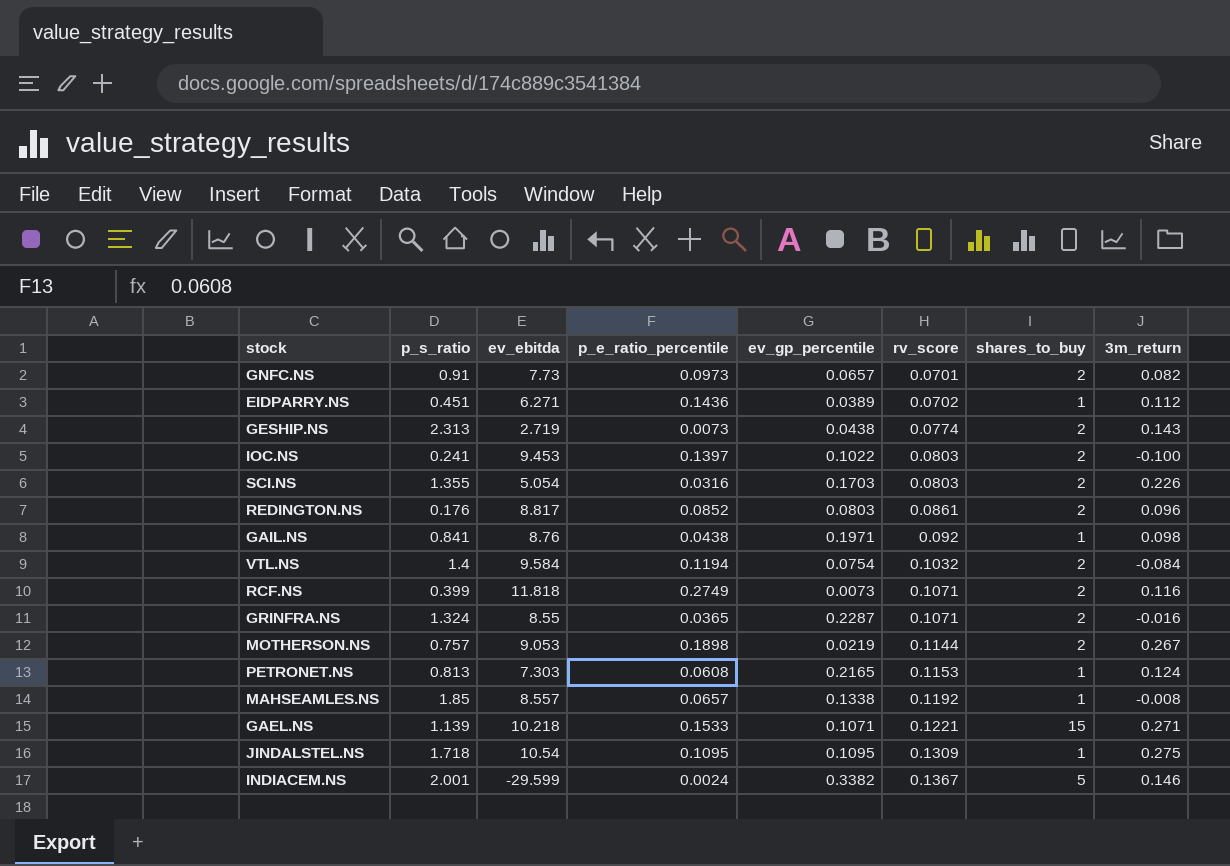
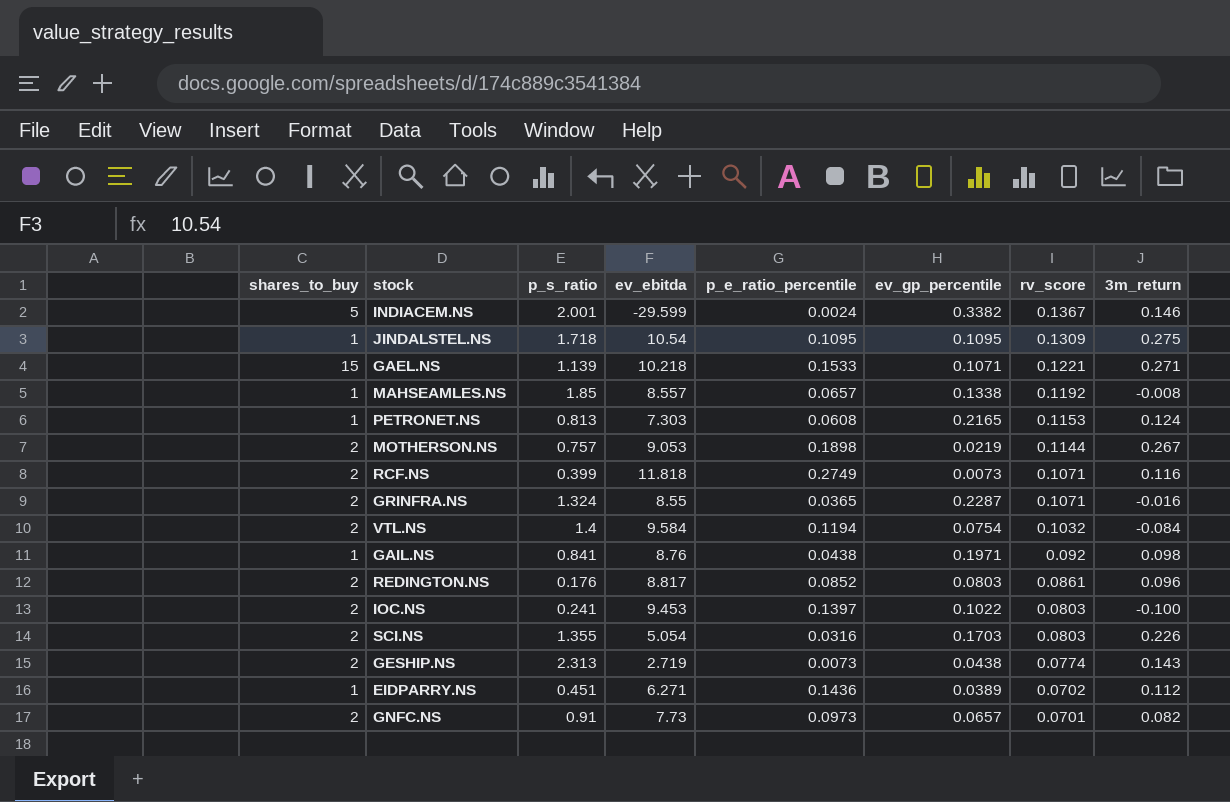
row order: rv_score ascending -> rv_score descending
column shares_to_buy | position: 7 -> 1

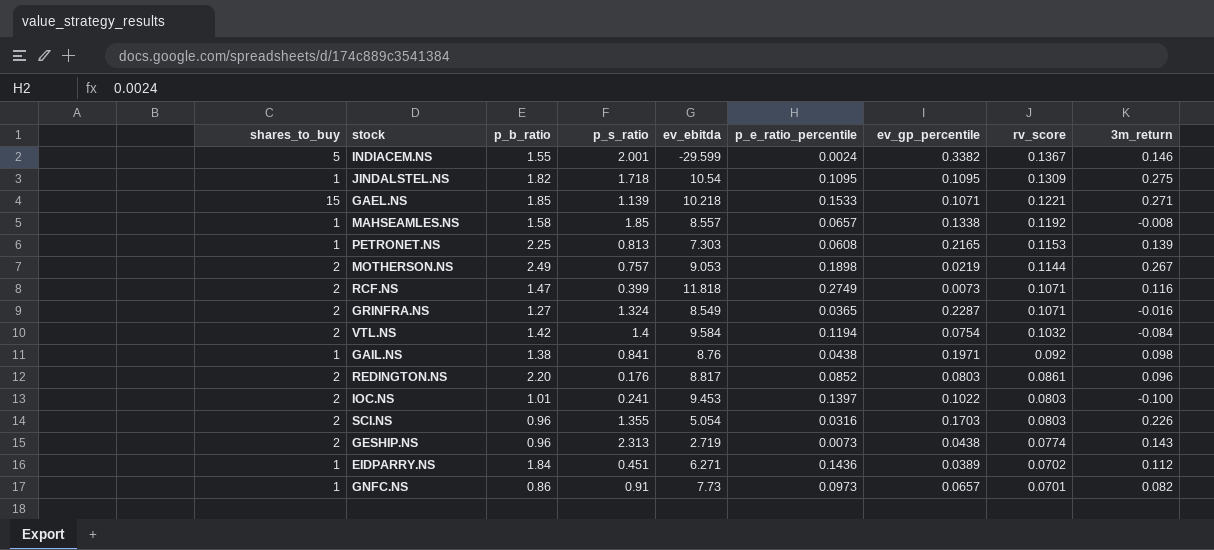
column p_b_ratio | position: none -> 3
PETRONET.NS | 3m_return: 0.124 -> 0.139
GRINFRA.NS | ev_ebitda: 8.55 -> 8.549
GNFC.NS | shares_to_buy: 2 -> 1

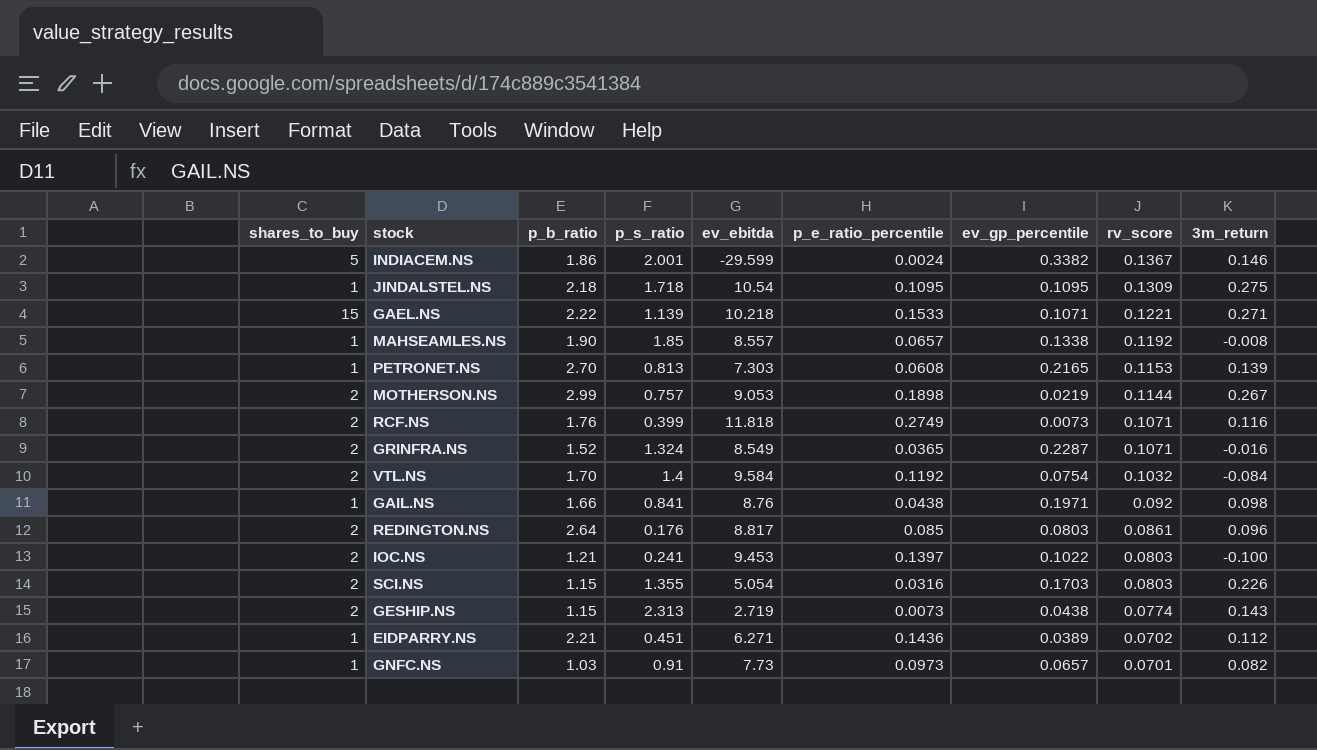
INDIACEM.NS | p_b_ratio: 1.55 -> 1.86
JINDALSTEL.NS | p_b_ratio: 1.82 -> 2.18
GAEL.NS | p_b_ratio: 1.85 -> 2.22
MAHSEAMLES.NS | p_b_ratio: 1.58 -> 1.90
PETRONET.NS | p_b_ratio: 2.25 -> 2.70
MOTHERSON.NS | p_b_ratio: 2.49 -> 2.99
RCF.NS | p_b_ratio: 1.47 -> 1.76
GRINFRA.NS | p_b_ratio: 1.27 -> 1.52
VTL.NS | p_b_ratio: 1.42 -> 1.70
VTL.NS | p_e_ratio_percentile: 0.1194 -> 0.1192
GAIL.NS | p_b_ratio: 1.38 -> 1.66
REDINGTON.NS | p_b_ratio: 2.20 -> 2.64
REDINGTON.NS | p_e_ratio_percentile: 0.0852 -> 0.085
IOC.NS | p_b_ratio: 1.01 -> 1.21
SCI.NS | p_b_ratio: 0.96 -> 1.15
GESHIP.NS | p_b_ratio: 0.96 -> 1.15
EIDPARRY.NS | p_b_ratio: 1.84 -> 2.21
GNFC.NS | p_b_ratio: 0.86 -> 1.03

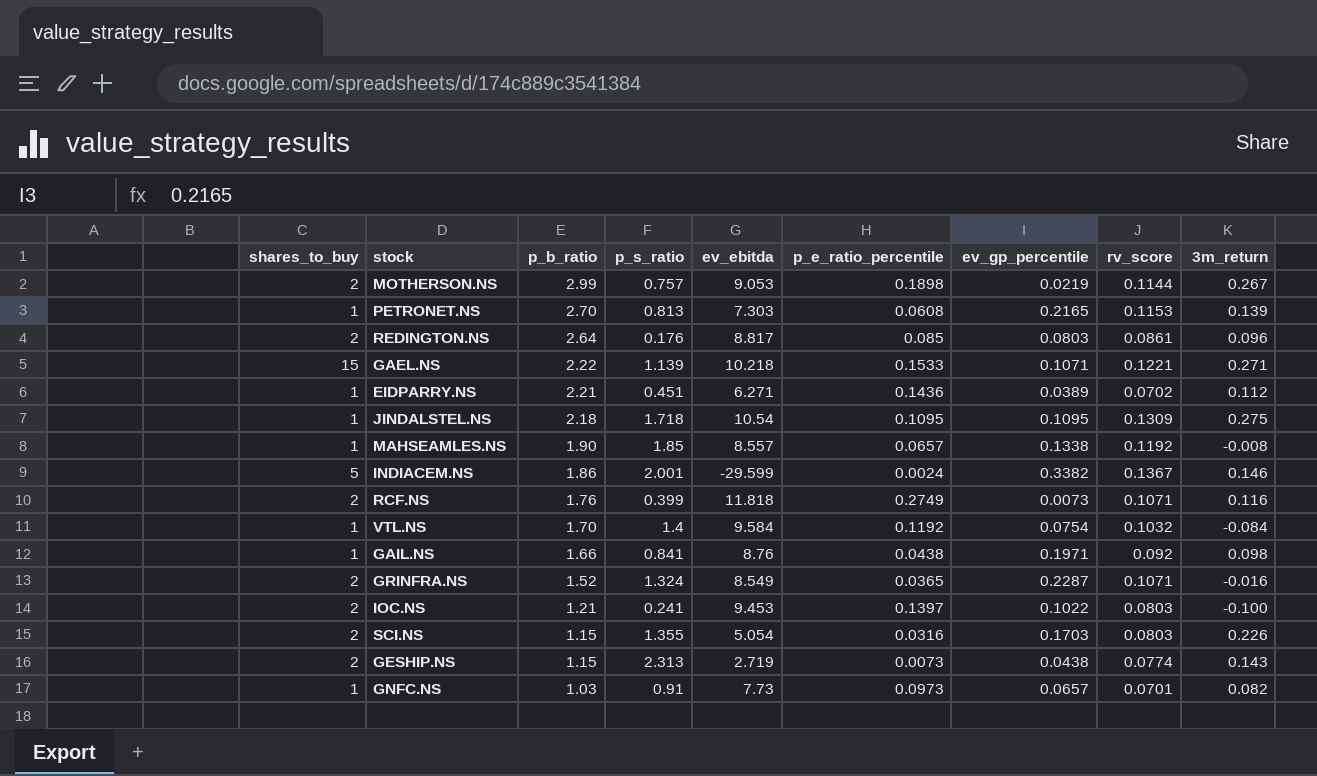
row order: rv_score descending -> p_b_ratio descending
VTL.NS | shares_to_buy: 2 -> 1

